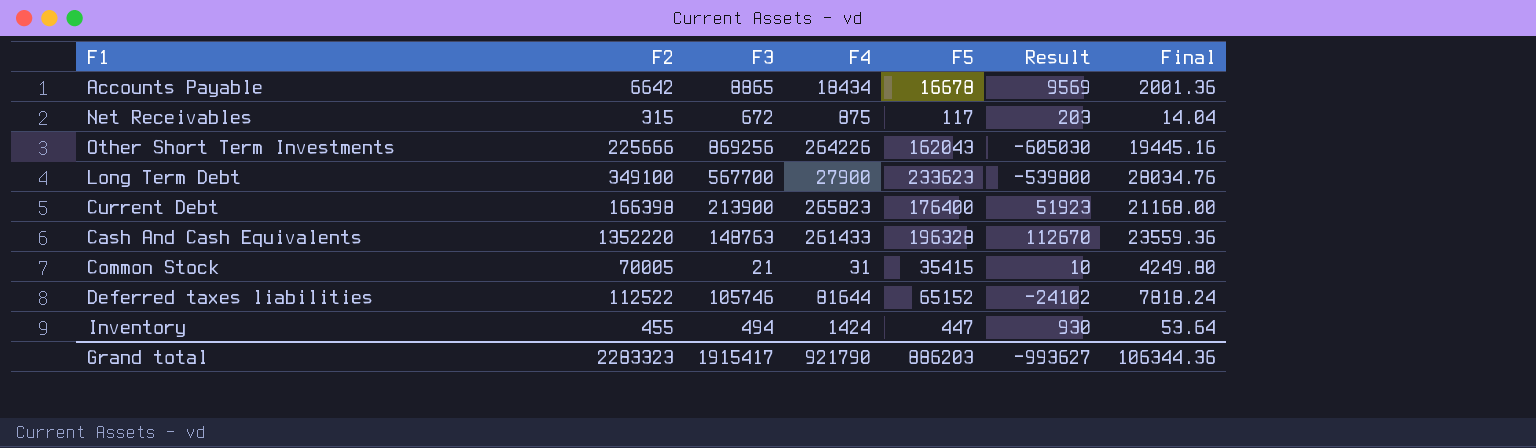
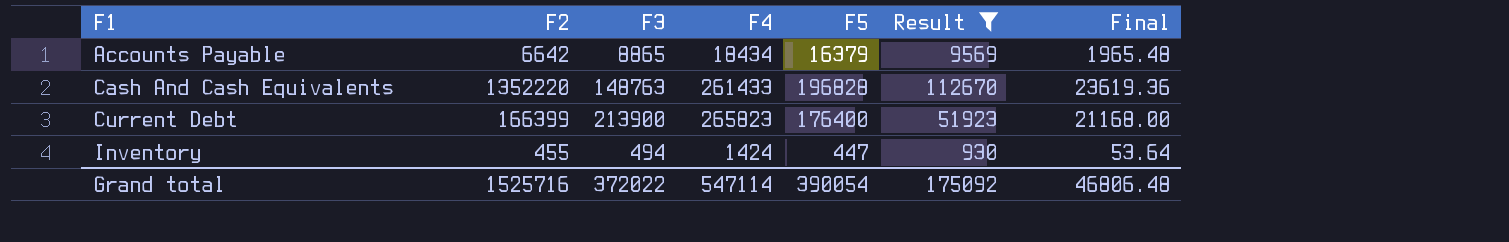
filter: none -> Result >= 930
row order: none -> F1 ascending
Accounts Payable | F5: 16678 -> 16379
Accounts Payable | Final: 2001.36 -> 1965.48
Cash And Cash Equivalents | F5: 196328 -> 196828
Cash And Cash Equivalents | Final: 23559.36 -> 23619.36
Current Debt | F2: 166398 -> 166399
Grand total | F2: 2283323 -> 1525716
Grand total | F3: 1915417 -> 372022
Grand total | F4: 921790 -> 547114
Grand total | F5: 886203 -> 390054
Grand total | Result: -993627 -> 175092
Grand total | Final: 106344.36 -> 46806.48

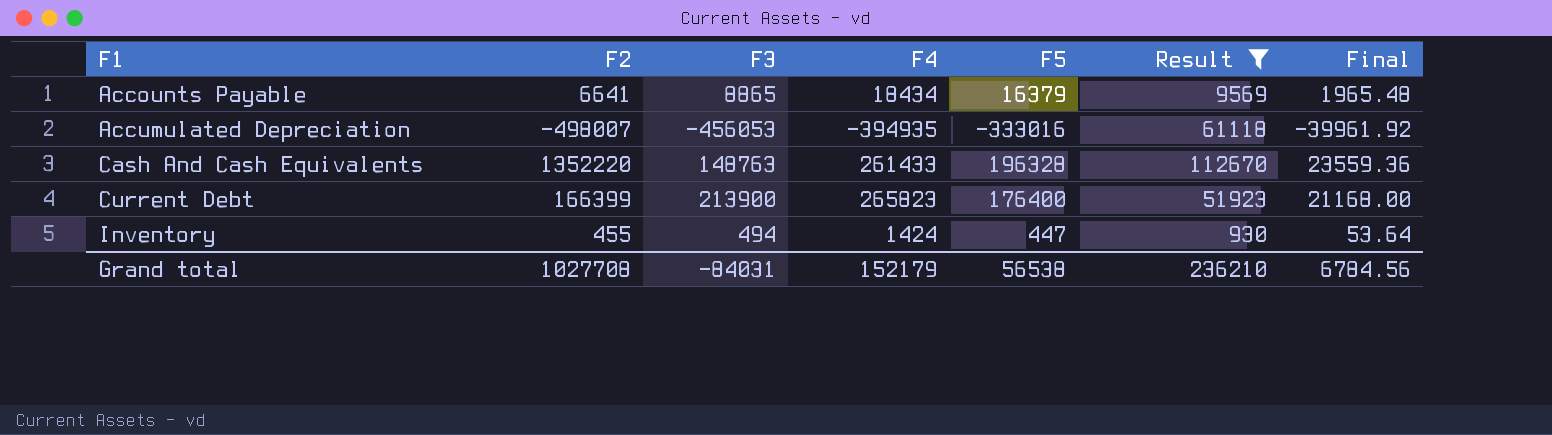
Accounts Payable | F2: 6642 -> 6641
row Accumulated Depreciation: none -> -498007 | -456053 | -394935 | -333016 | 61118 | -39961.92
Cash And Cash Equivalents | F5: 196828 -> 196328
Cash And Cash Equivalents | Final: 23619.36 -> 23559.36
Grand total | F2: 1525716 -> 1027708
Grand total | F3: 372022 -> -84031
Grand total | F4: 547114 -> 152179
Grand total | F5: 390054 -> 56538
Grand total | Result: 175092 -> 236210
Grand total | Final: 46806.48 -> 6784.56

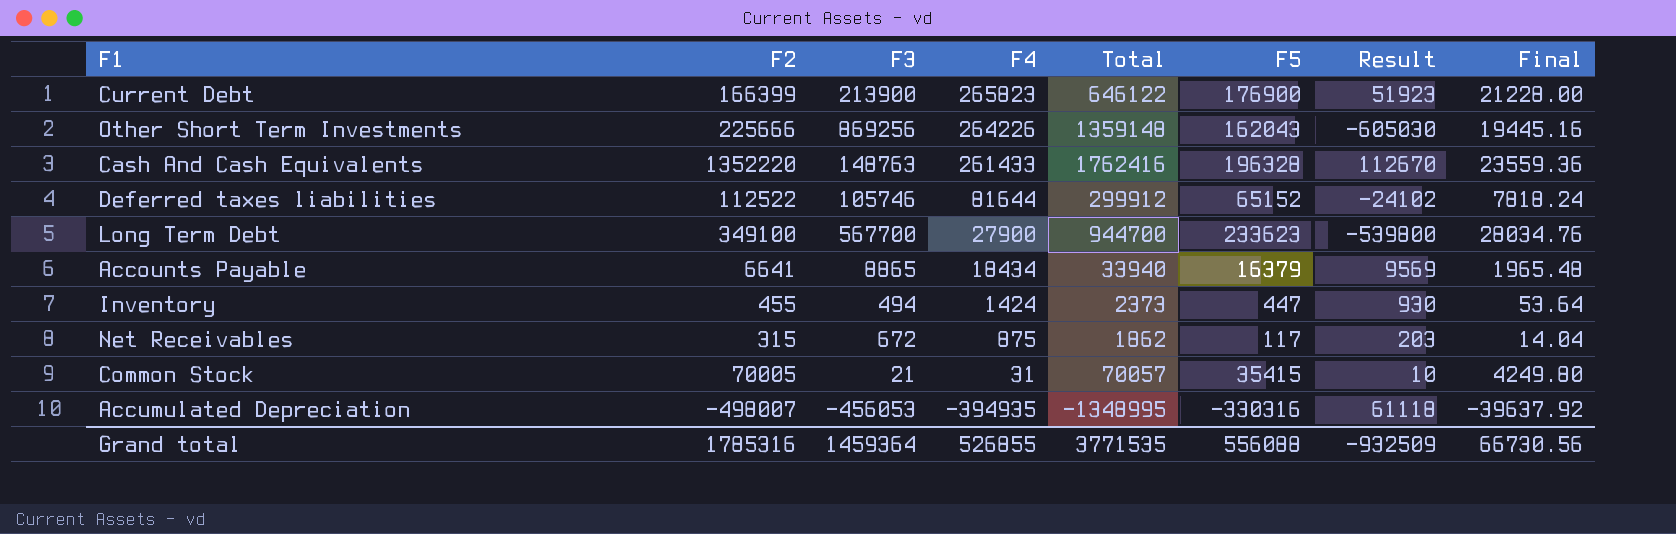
filter: Result >= 930 -> none
row order: F1 ascending -> F4 descending
column Total | formula: none -> [F2] + [F3] + [F4]
Current Debt | F5: 176400 -> 176900
Current Debt | Final: 21168.00 -> 21228.00
Accumulated Depreciation | F5: -333016 -> -330316
Accumulated Depreciation | Final: -39961.92 -> -39637.92
Grand total | F2: 1027708 -> 1785316
Grand total | F3: -84031 -> 1459364
Grand total | F4: 152179 -> 526855
Grand total | F5: 56538 -> 556088
Grand total | Result: 236210 -> -932509
Grand total | Final: 6784.56 -> 66730.56

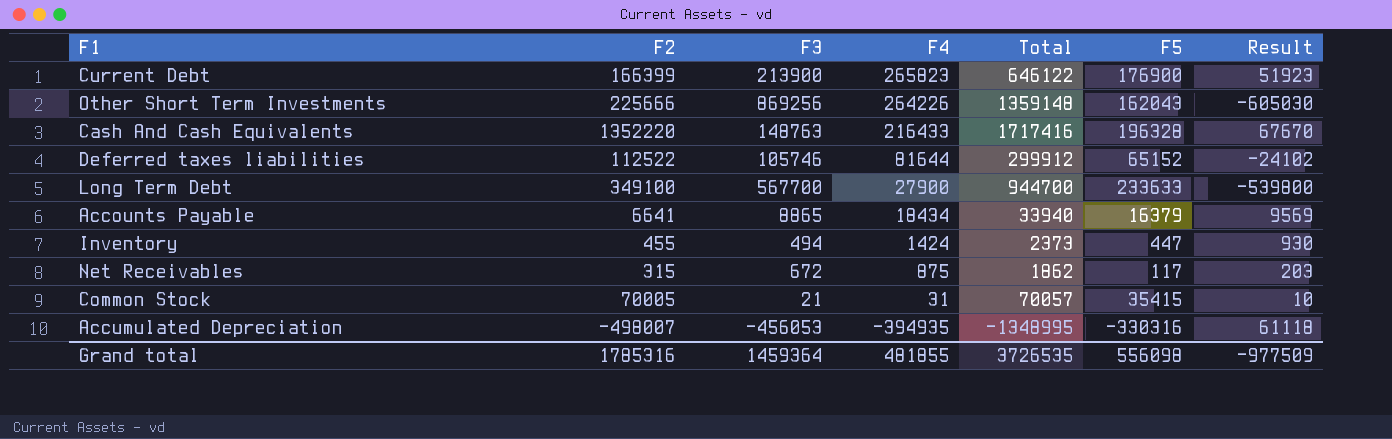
column Final | formula: [F5] * 0.12 -> none
Cash And Cash Equivalents | F4: 261433 -> 216433
Cash And Cash Equivalents | Total: 1762416 -> 1717416
Cash And Cash Equivalents | Result: 112670 -> 67670
Long Term Debt | F5: 233623 -> 233633
Grand total | F4: 526855 -> 481855
Grand total | Total: 3771535 -> 3726535
Grand total | F5: 556088 -> 556098
Grand total | Result: -932509 -> -977509

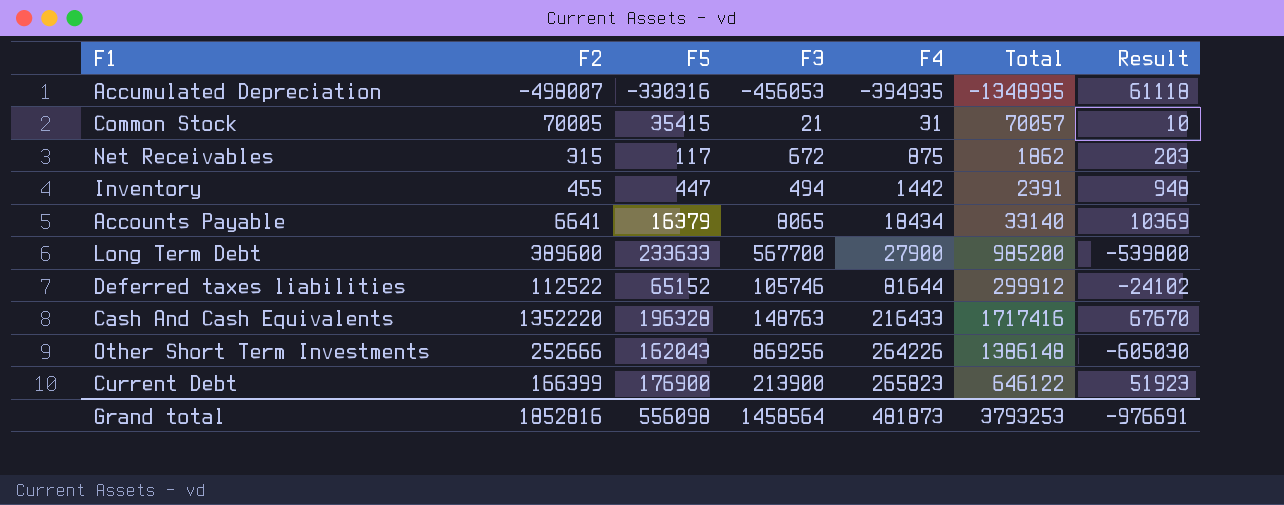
row order: F4 descending -> F4 ascending
column F5 | position: 6 -> 3
Inventory | F4: 1424 -> 1442
Inventory | Total: 2373 -> 2391
Inventory | Result: 930 -> 948
Accounts Payable | F3: 8865 -> 8065
Accounts Payable | Total: 33940 -> 33140
Accounts Payable | Result: 9569 -> 10369
Long Term Debt | F2: 349100 -> 389600
Long Term Debt | Total: 944700 -> 985200
Other Short Term Investments | F2: 225666 -> 252666
Other Short Term Investments | Total: 1359148 -> 1386148
Grand total | F2: 1785316 -> 1852816
Grand total | F3: 1459364 -> 1458564
Grand total | F4: 481855 -> 481873
Grand total | Total: 3726535 -> 3793253
Grand total | Result: -977509 -> -976691

